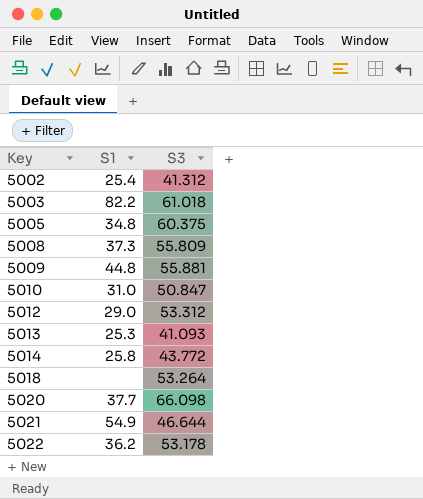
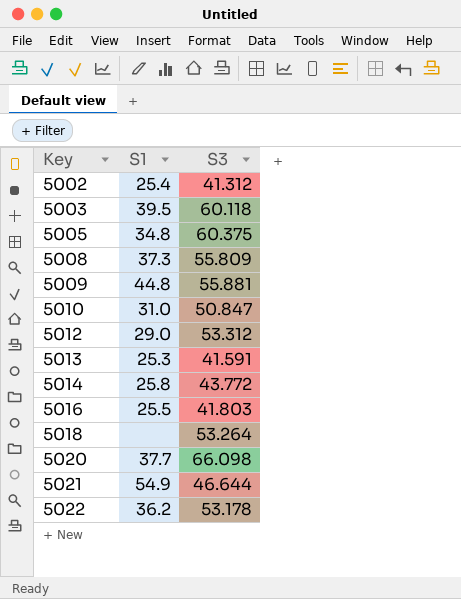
5003 | S1: 82.2 -> 39.5
5003 | S3: 61.018 -> 60.118
5013 | S3: 41.093 -> 41.591
row 5016: none -> 25.5 | 41.803

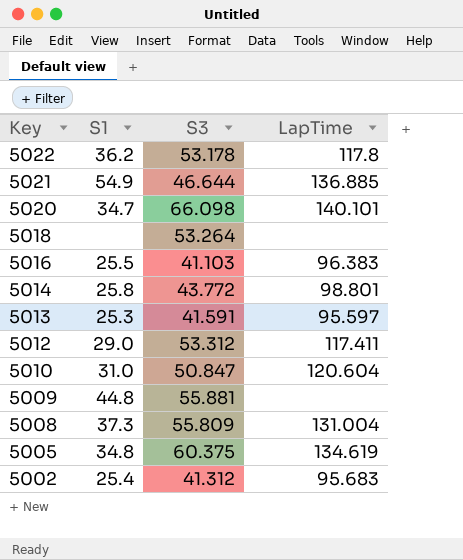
row order: Key ascending -> Key descending
column LapTime | position: none -> 4
row 5003: 39.5 | 60.118 -> none
5020 | S1: 37.7 -> 34.7
5016 | S3: 41.803 -> 41.103

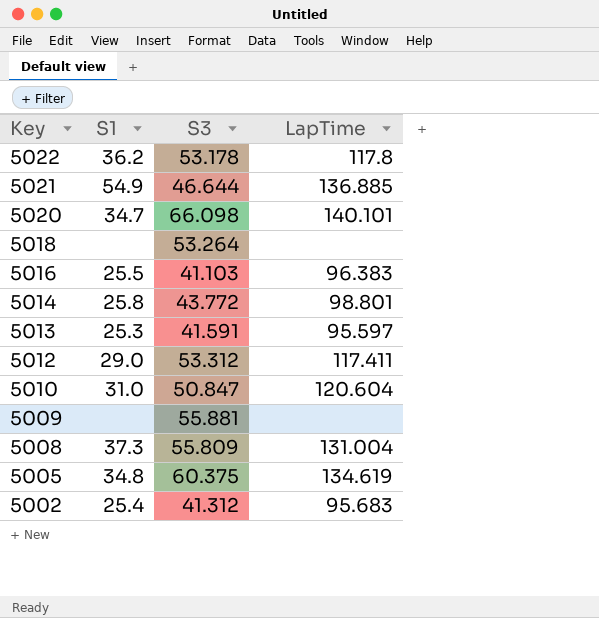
5009 | S1: 44.8 -> none

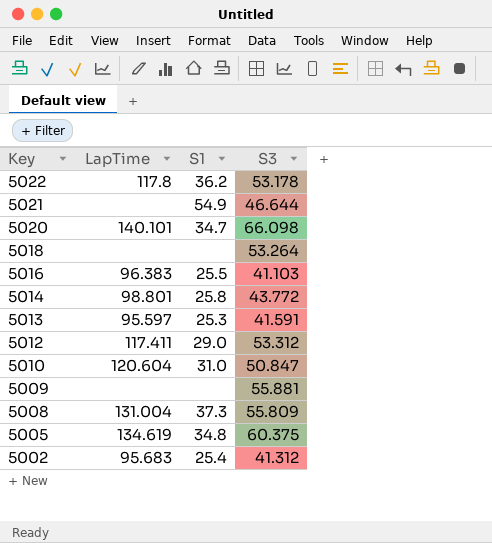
column LapTime | position: 4 -> 2
5021 | LapTime: 136.885 -> none

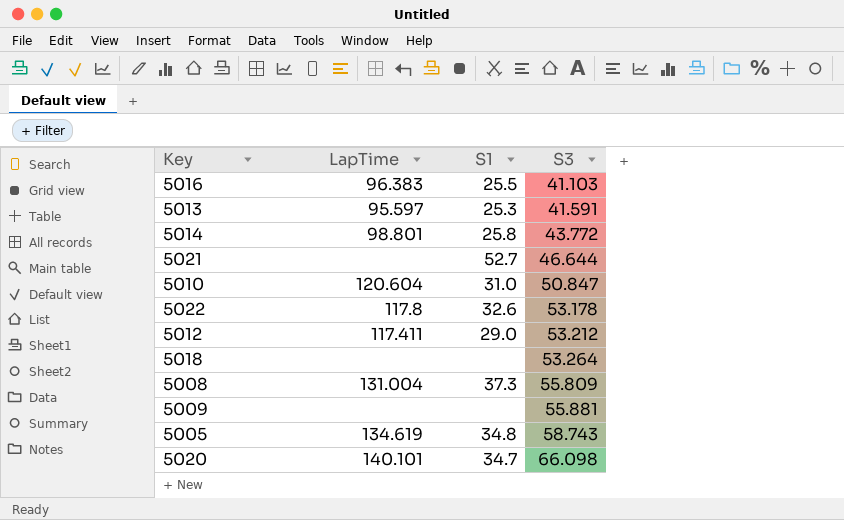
row order: Key descending -> S3 ascending
row 5002: 95.683 | 25.4 | 41.312 -> none
5021 | S1: 54.9 -> 52.7
5022 | S1: 36.2 -> 32.6
5012 | S3: 53.312 -> 53.212
5005 | S3: 60.375 -> 58.743

